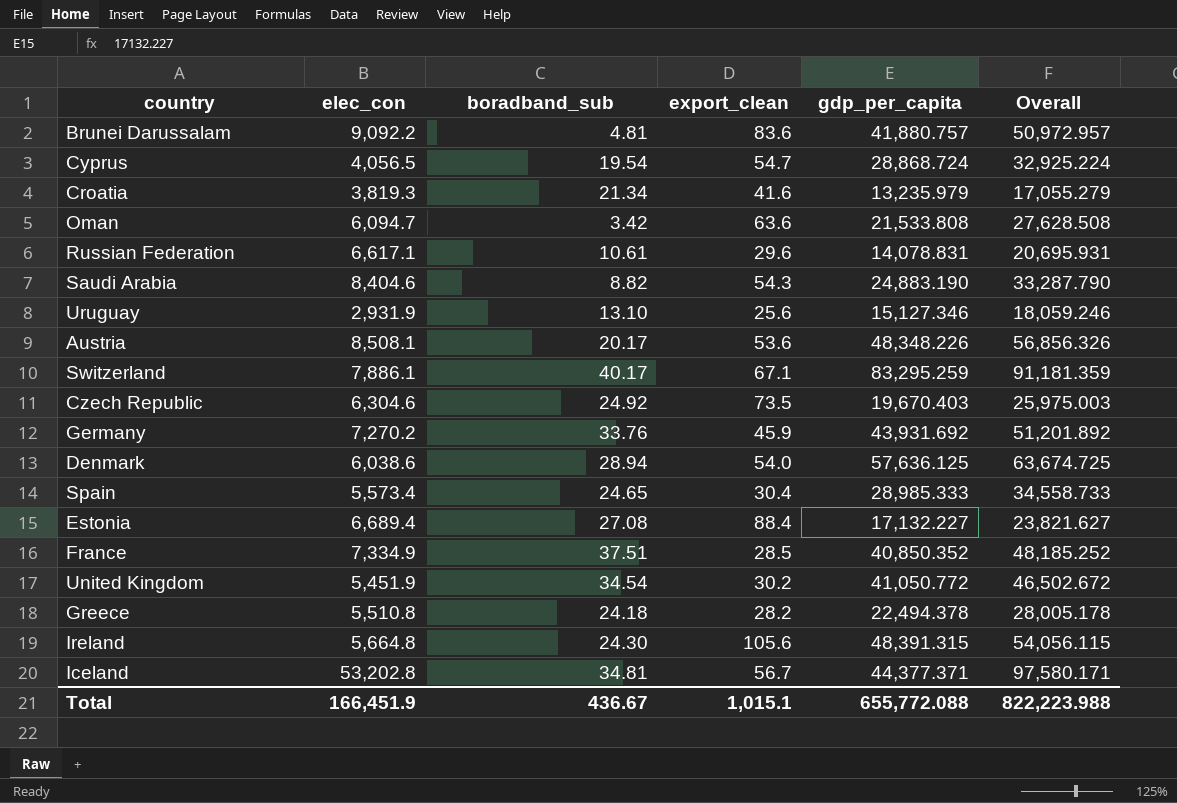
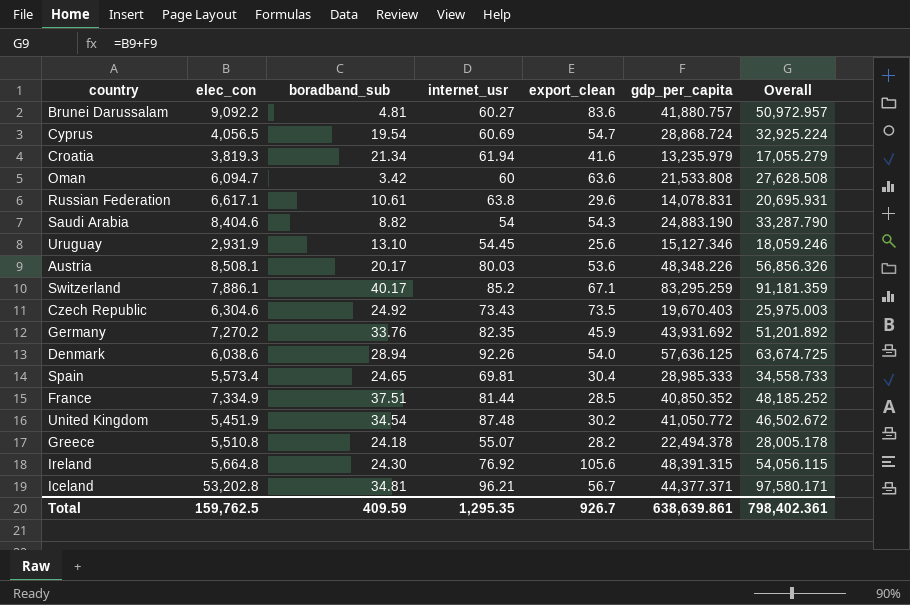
column internet_usr | position: none -> 4
row Estonia: 6,689.4 | 27.08 | 88.4 | 17,132.227 | 23,821.627 -> none
Total | elec_con: 166,451.9 -> 159,762.5
Total | boradband_sub: 436.67 -> 409.59
Total | export_clean: 1,015.1 -> 926.7
Total | gdp_per_capita: 655,772.088 -> 638,639.861
Total | Overall: 822,223.988 -> 798,402.361

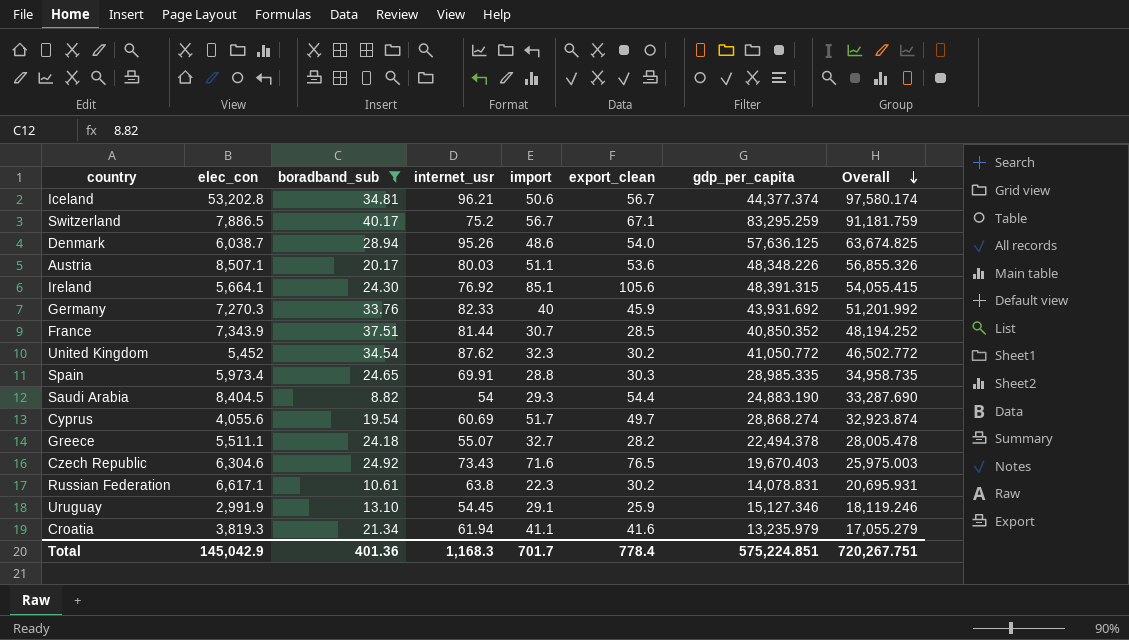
filter: none -> boradband_sub >= 8.82
row order: none -> Overall descending
column import | position: none -> 5
Iceland | gdp_per_capita: 44,377.371 -> 44,377.374
Iceland | Overall: 97,580.171 -> 97,580.174
Switzerland | elec_con: 7,886.1 -> 7,886.5
Switzerland | internet_usr: 85.2 -> 75.2
Switzerland | Overall: 91,181.359 -> 91,181.759
Denmark | elec_con: 6,038.6 -> 6,038.7
Denmark | internet_usr: 92.26 -> 95.26
Denmark | Overall: 63,674.725 -> 63,674.825
Austria | elec_con: 8,508.1 -> 8,507.1
Austria | Overall: 56,856.326 -> 56,855.326
Ireland | elec_con: 5,664.8 -> 5,664.1
Ireland | Overall: 54,056.115 -> 54,055.415
Germany | elec_con: 7,270.2 -> 7,270.3
Germany | internet_usr: 82.35 -> 82.33
Germany | Overall: 51,201.892 -> 51,201.992
France | elec_con: 7,334.9 -> 7,343.9
France | Overall: 48,185.252 -> 48,194.252
United Kingdom | elec_con: 5,451.9 -> 5,452
United Kingdom | internet_usr: 87.48 -> 87.62
United Kingdom | Overall: 46,502.672 -> 46,502.772
Spain | elec_con: 5,573.4 -> 5,973.4
Spain | internet_usr: 69.81 -> 69.91
Spain | export_clean: 30.4 -> 30.3
Spain | gdp_per_capita: 28,985.333 -> 28,985.335
Spain | Overall: 34,558.733 -> 34,958.735
Saudi Arabia | elec_con: 8,404.6 -> 8,404.5
Saudi Arabia | export_clean: 54.3 -> 54.4
Saudi Arabia | Overall: 33,287.790 -> 33,287.690
Cyprus | elec_con: 4,056.5 -> 4,055.6
Cyprus | export_clean: 54.7 -> 49.7
Cyprus | gdp_per_capita: 28,868.724 -> 28,868.274
Cyprus | Overall: 32,925.224 -> 32,923.874
Greece | elec_con: 5,510.8 -> 5,511.1
Greece | Overall: 28,005.178 -> 28,005.478
Czech Republic | export_clean: 73.5 -> 76.5
Russian Federation | export_clean: 29.6 -> 30.2
Uruguay | elec_con: 2,931.9 -> 2,991.9
Uruguay | export_clean: 25.6 -> 25.9
Uruguay | Overall: 18,059.246 -> 18,119.246
Total | elec_con: 159,762.5 -> 145,042.9
Total | boradband_sub: 409.59 -> 401.36
Total | internet_usr: 1,295.35 -> 1,168.3
Total | export_clean: 926.7 -> 778.4
Total | gdp_per_capita: 638,639.861 -> 575,224.851
Total | Overall: 798,402.361 -> 720,267.751

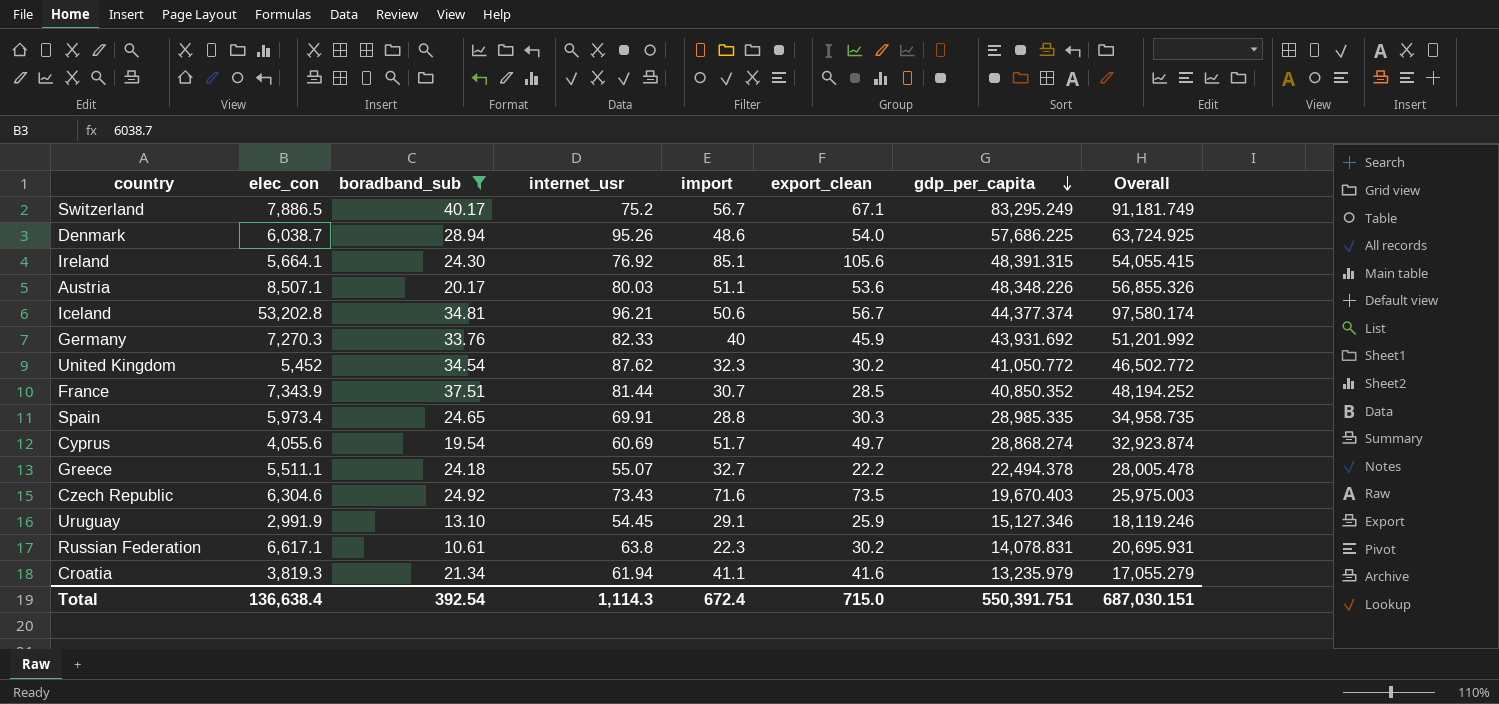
row order: Overall descending -> gdp_per_capita descending
row Saudi Arabia: 8,404.5 | 8.82 | 54 | 29.3 | 54.4 | 24,883.190 | 33,287.690 -> none
Switzerland | gdp_per_capita: 83,295.259 -> 83,295.249
Switzerland | Overall: 91,181.759 -> 91,181.749
Denmark | gdp_per_capita: 57,636.125 -> 57,686.225
Denmark | Overall: 63,674.825 -> 63,724.925
Greece | export_clean: 28.2 -> 22.2
Czech Republic | export_clean: 76.5 -> 73.5
Total | elec_con: 145,042.9 -> 136,638.4
Total | boradband_sub: 401.36 -> 392.54
Total | internet_usr: 1,168.3 -> 1,114.3
Total | import: 701.7 -> 672.4
Total | export_clean: 778.4 -> 715.0
Total | gdp_per_capita: 575,224.851 -> 550,391.751
Total | Overall: 720,267.751 -> 687,030.151

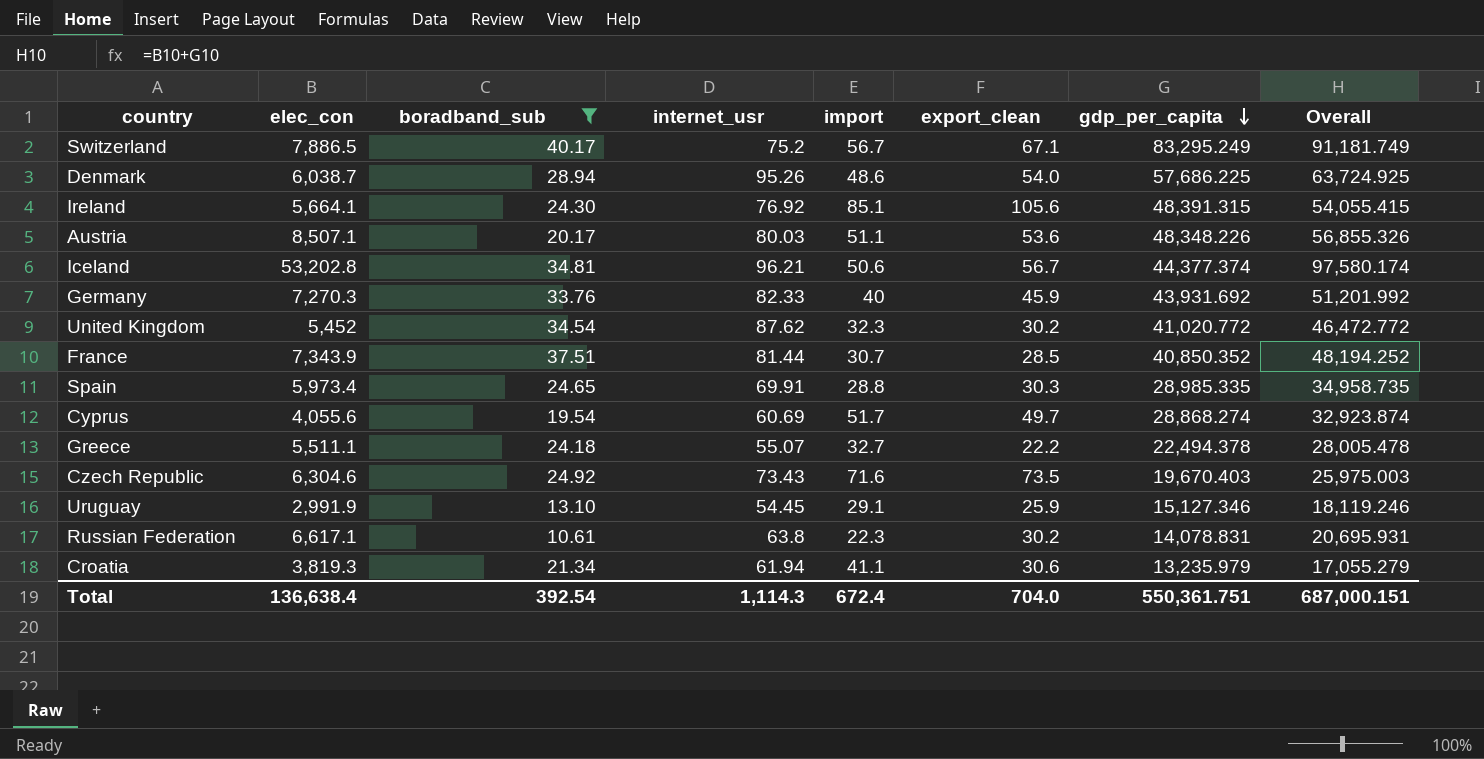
United Kingdom | gdp_per_capita: 41,050.772 -> 41,020.772
United Kingdom | Overall: 46,502.772 -> 46,472.772
Croatia | export_clean: 41.6 -> 30.6
Total | export_clean: 715.0 -> 704.0
Total | gdp_per_capita: 550,391.751 -> 550,361.751
Total | Overall: 687,030.151 -> 687,000.151

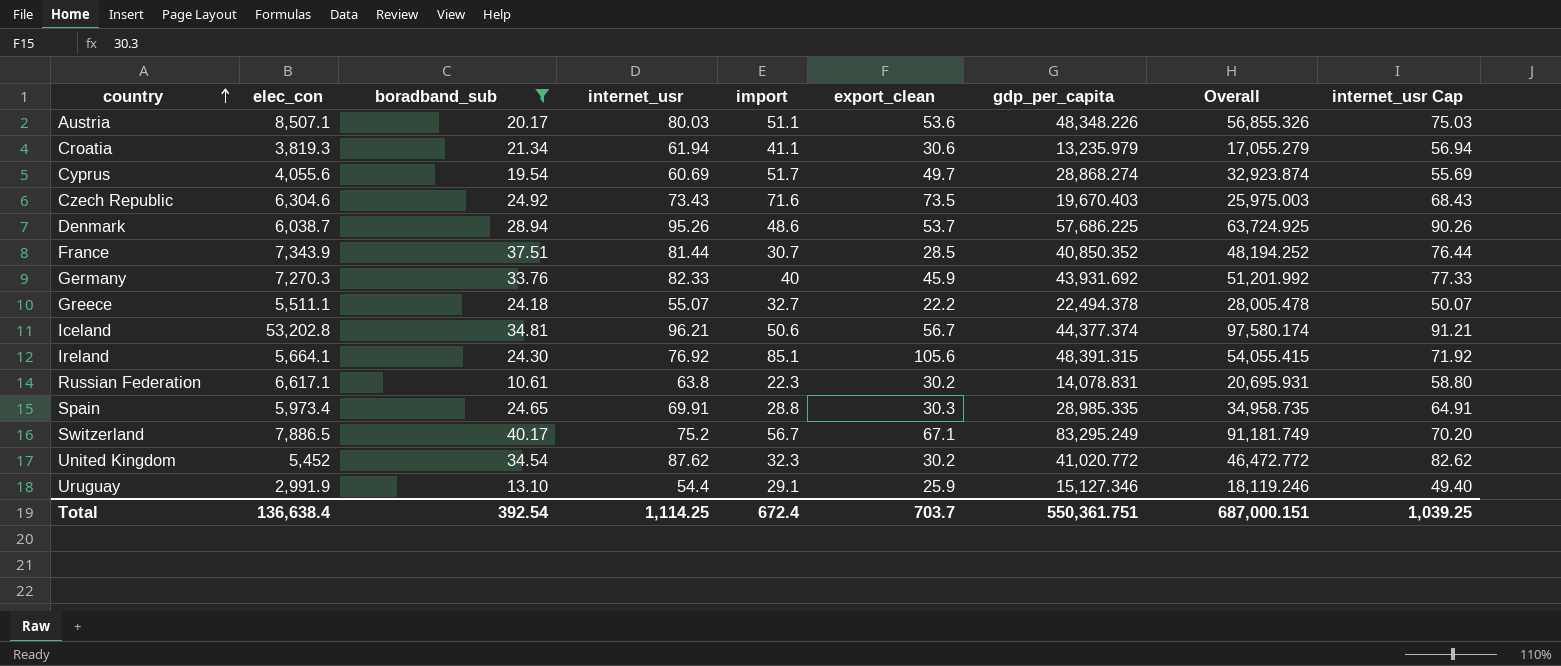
row order: gdp_per_capita descending -> country ascending
column internet_usr Cap | formula: none -> [internet_usr] - 5
Denmark | export_clean: 54.0 -> 53.7
Uruguay | internet_usr: 54.45 -> 54.4
Total | internet_usr: 1,114.3 -> 1,114.25
Total | export_clean: 704.0 -> 703.7

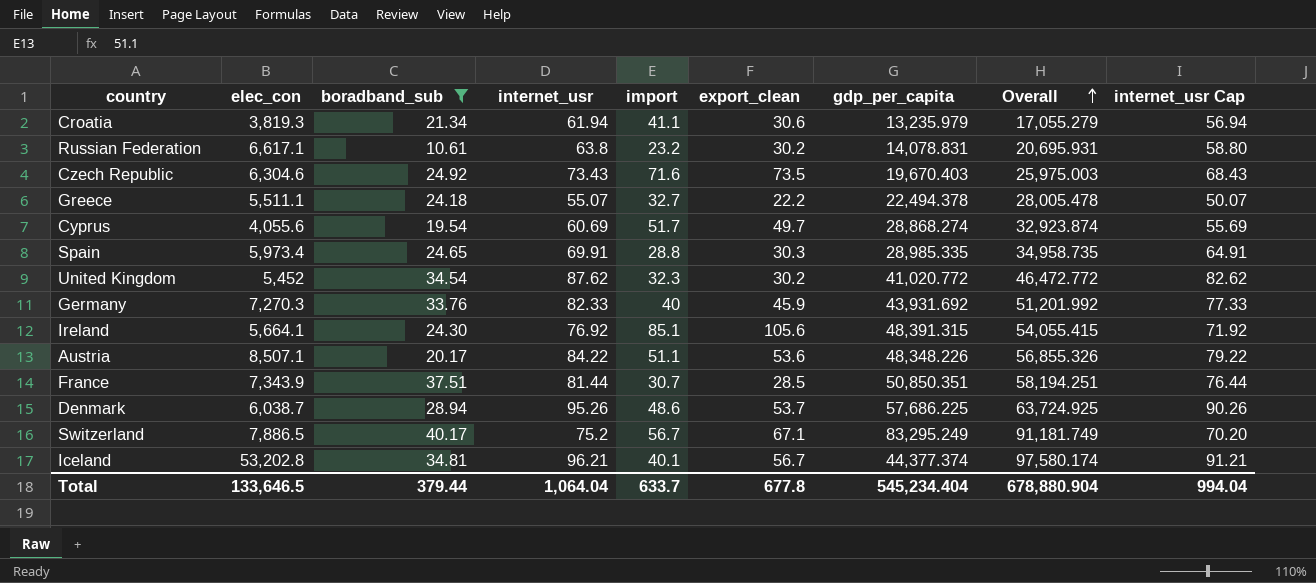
row order: country ascending -> Overall ascending
row Uruguay: 2,991.9 | 13.10 | 54.4 | 29.1 | 25.9 | 15,127.346 | 18,119.246 | 49.40 -> none
Russian Federation | import: 22.3 -> 23.2
Austria | internet_usr: 80.03 -> 84.22
Austria | internet_usr Cap: 75.03 -> 79.22
France | gdp_per_capita: 40,850.352 -> 50,850.351
France | Overall: 48,194.252 -> 58,194.251
Iceland | import: 50.6 -> 40.1
Total | elec_con: 136,638.4 -> 133,646.5
Total | boradband_sub: 392.54 -> 379.44
Total | internet_usr: 1,114.25 -> 1,064.04
Total | import: 672.4 -> 633.7
Total | export_clean: 703.7 -> 677.8
Total | gdp_per_capita: 550,361.751 -> 545,234.404
Total | Overall: 687,000.151 -> 678,880.904
Total | internet_usr Cap: 1,039.25 -> 994.04

